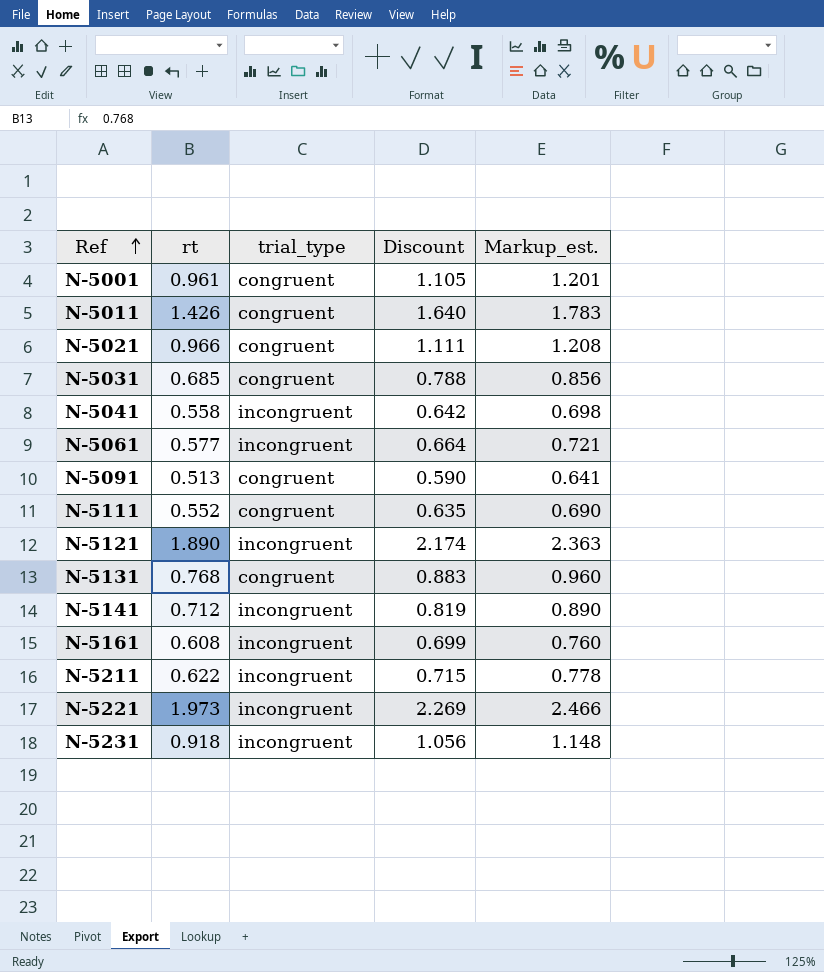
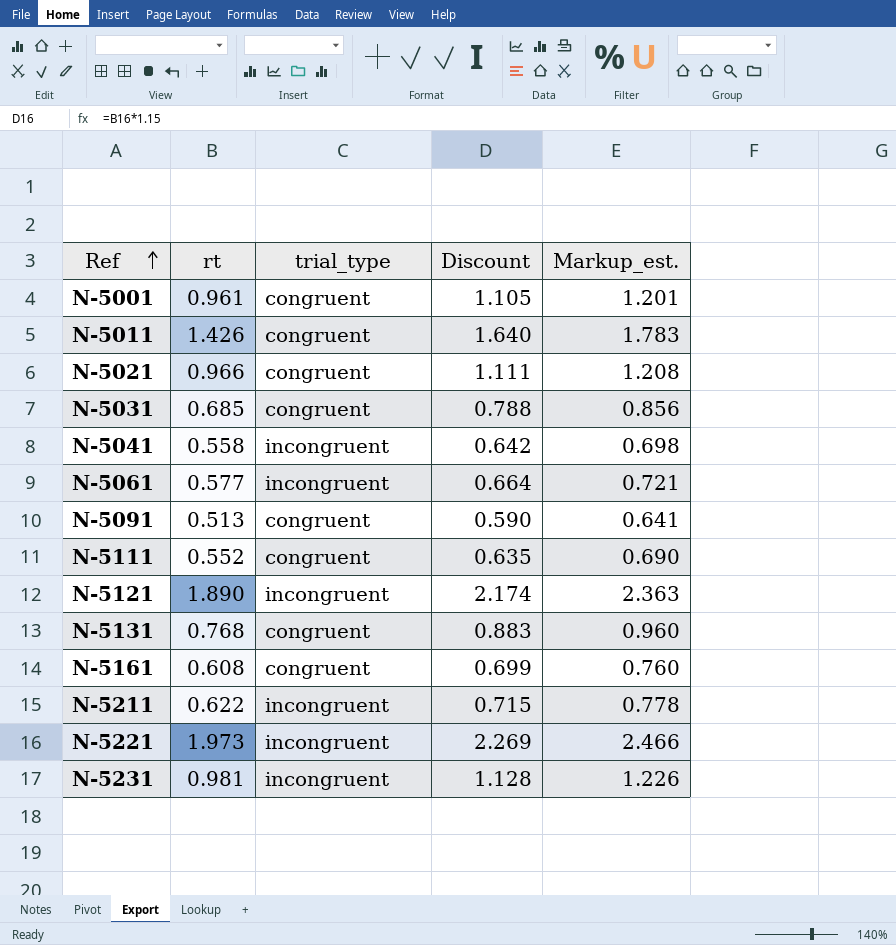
row N-5141: 0.712 | incongruent | 0.819 | 0.890 -> none
N-5161 | trial_type: incongruent -> congruent
N-5231 | rt: 0.918 -> 0.981
N-5231 | Discount: 1.056 -> 1.128
N-5231 | Markup_est.: 1.148 -> 1.226

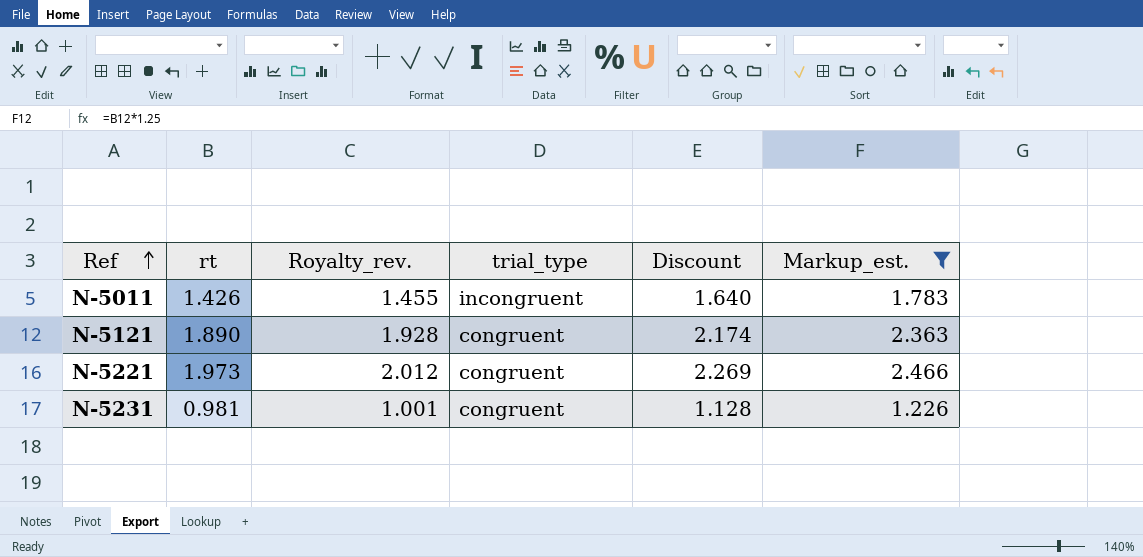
filter: none -> Markup_est. >= 1.226
column Royalty_rev. | formula: none -> [rt] * 1.02
N-5011 | trial_type: congruent -> incongruent
N-5121 | trial_type: incongruent -> congruent
N-5221 | trial_type: incongruent -> congruent
N-5231 | trial_type: incongruent -> congruent

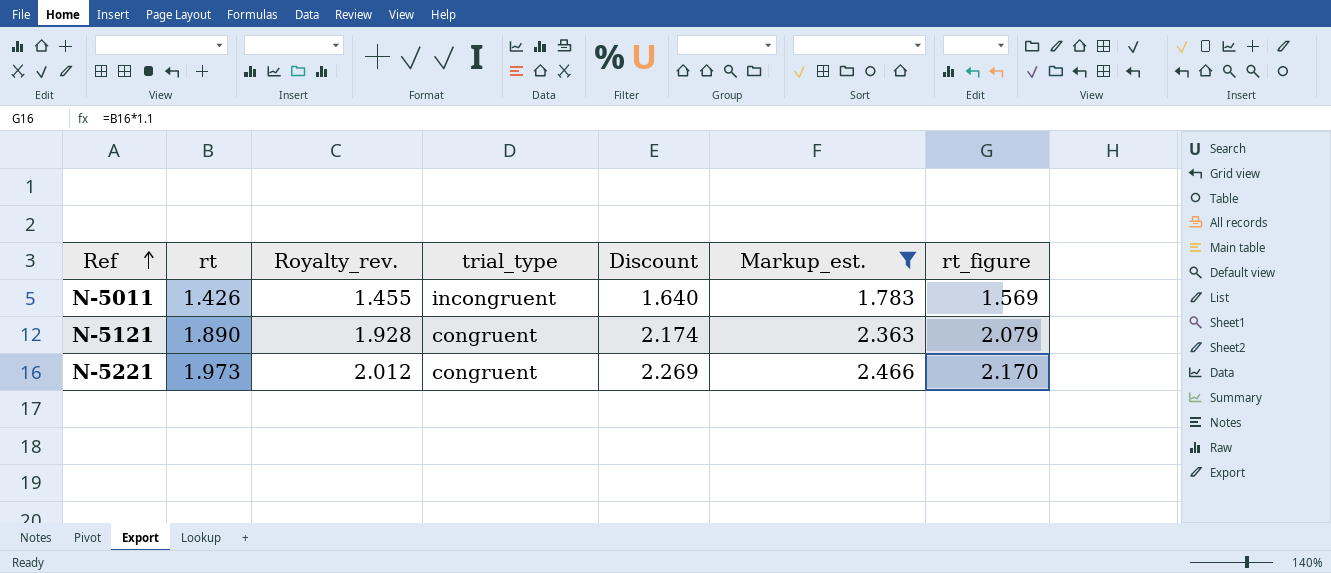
column rt_figure | formula: none -> [rt] * 1.1
row N-5231: 0.981 | 1.001 | congruent | 1.128 | 1.226 -> none

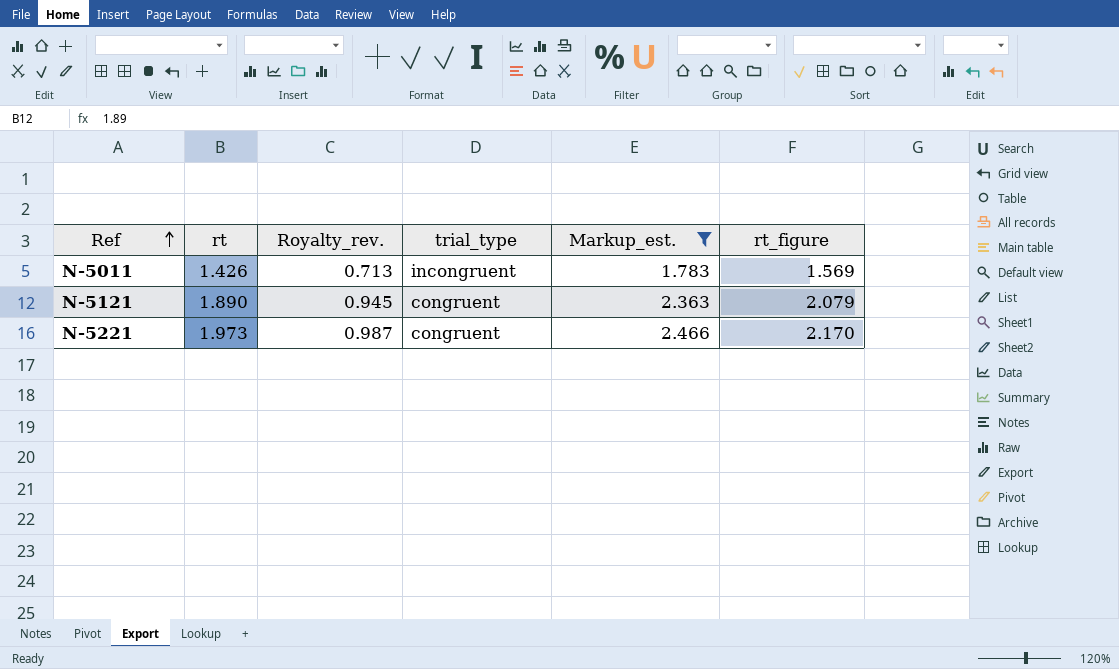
column Discount | formula: [rt] * 1.15 -> none
column Royalty_rev. | formula: [rt] * 1.02 -> [rt] * 0.5

